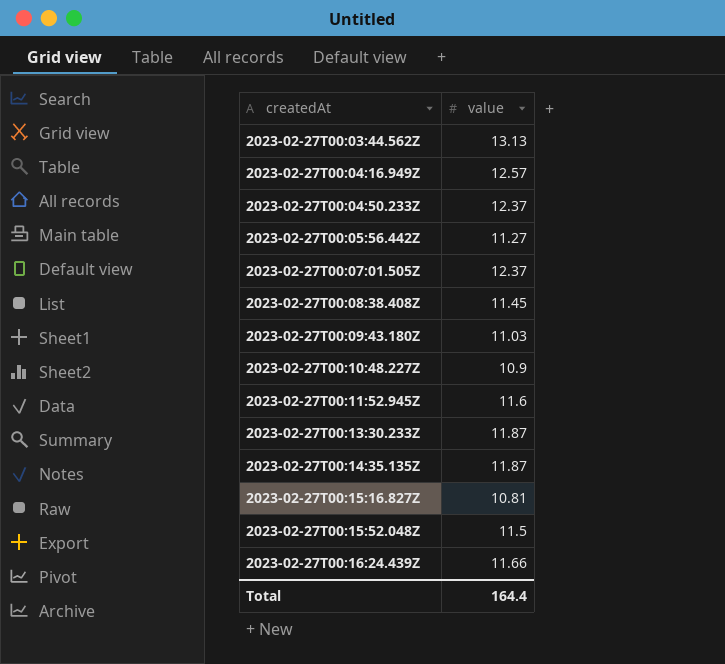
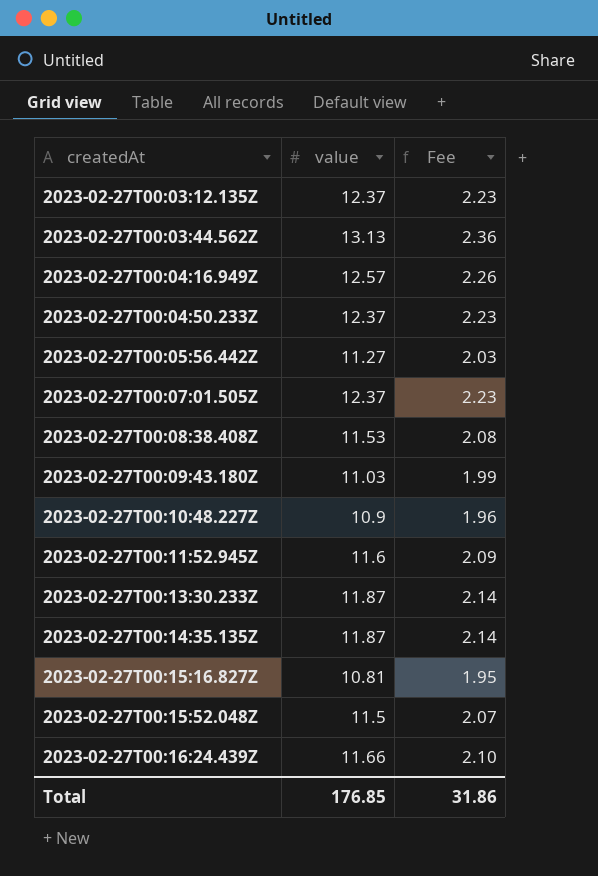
column Fee | formula: none -> [value] * 0.18
row 2023-02-27T00:03:12.135Z: none -> 12.37 | 2.23
2023-02-27T00:08:38.408Z | value: 11.45 -> 11.53
Total | value: 164.4 -> 176.85

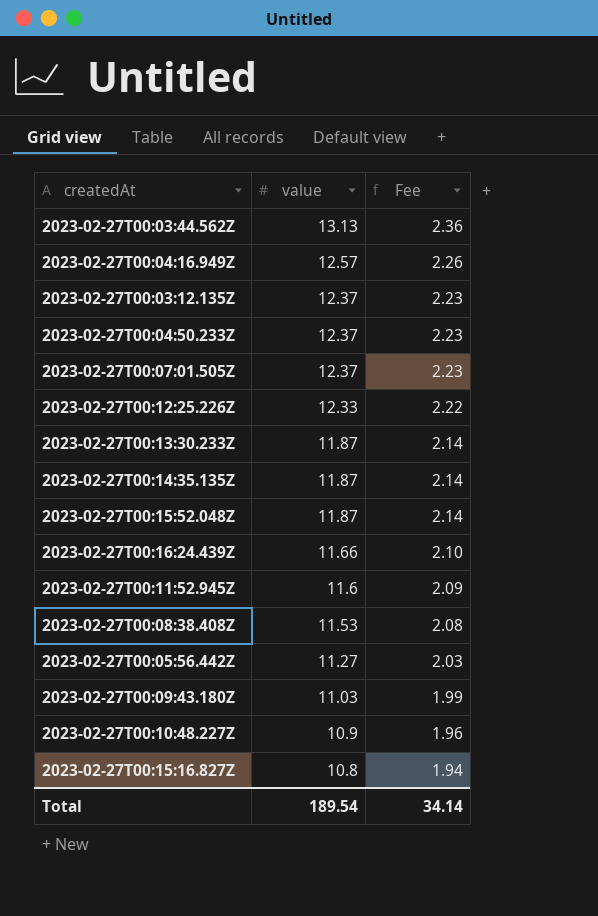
row order: createdAt ascending -> value descending
row 2023-02-27T00:12:25.226Z: none -> 12.33 | 2.22
2023-02-27T00:15:52.048Z | value: 11.5 -> 11.87
2023-02-27T00:15:52.048Z | Fee: 2.07 -> 2.14
2023-02-27T00:15:16.827Z | value: 10.81 -> 10.8
2023-02-27T00:15:16.827Z | Fee: 1.95 -> 1.94
Total | value: 176.85 -> 189.54
Total | Fee: 31.86 -> 34.14

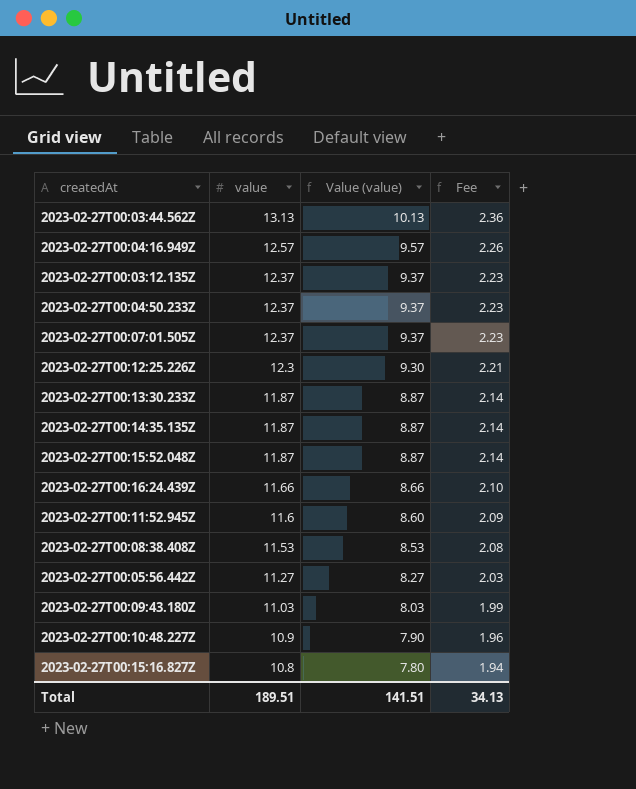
column Value (value) | formula: none -> [value] - 3
2023-02-27T00:12:25.226Z | value: 12.33 -> 12.3
2023-02-27T00:12:25.226Z | Fee: 2.22 -> 2.21
Total | value: 189.54 -> 189.51
Total | Fee: 34.14 -> 34.13

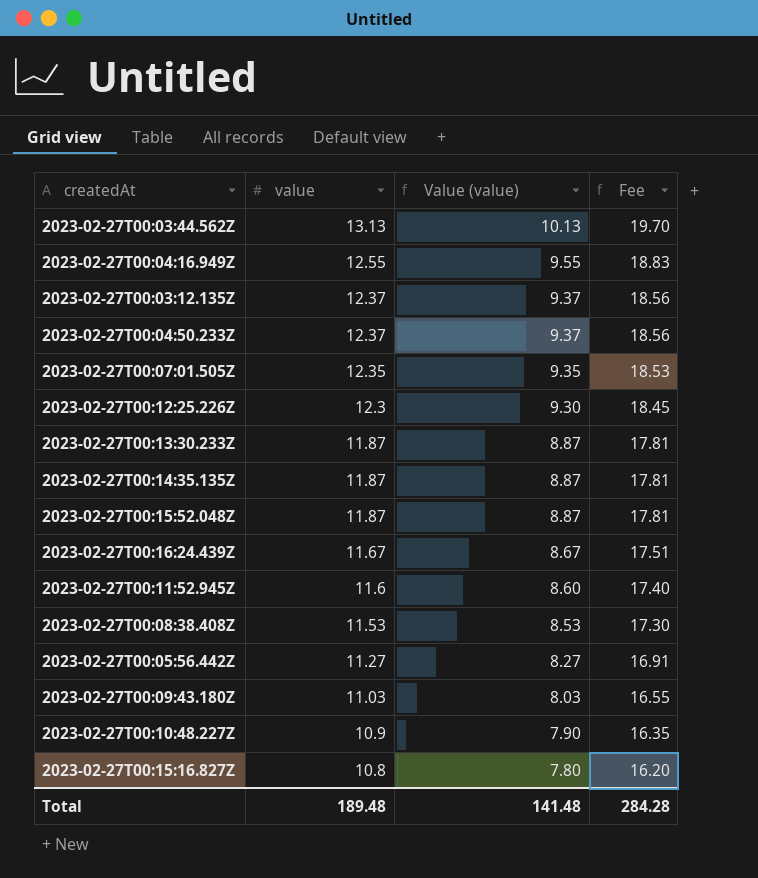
column Fee | formula: [value] * 0.18 -> [value] * 1.5
2023-02-27T00:04:16.949Z | value: 12.57 -> 12.55
2023-02-27T00:04:16.949Z | Value (value): 9.57 -> 9.55
2023-02-27T00:07:01.505Z | value: 12.37 -> 12.35
2023-02-27T00:07:01.505Z | Value (value): 9.37 -> 9.35
2023-02-27T00:16:24.439Z | value: 11.66 -> 11.67
2023-02-27T00:16:24.439Z | Value (value): 8.66 -> 8.67
Total | value: 189.51 -> 189.48
Total | Value (value): 141.51 -> 141.48
Total | Fee: 34.13 -> 284.28

